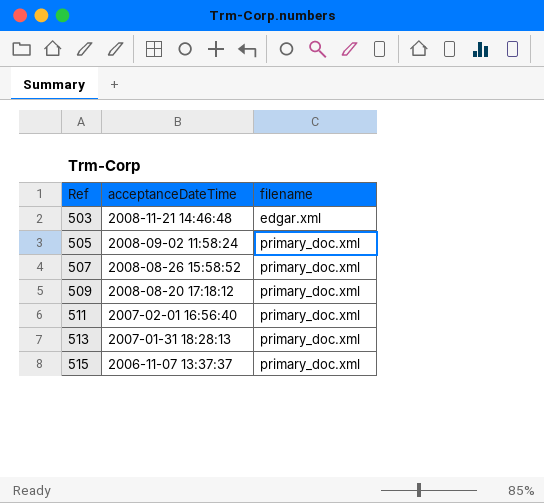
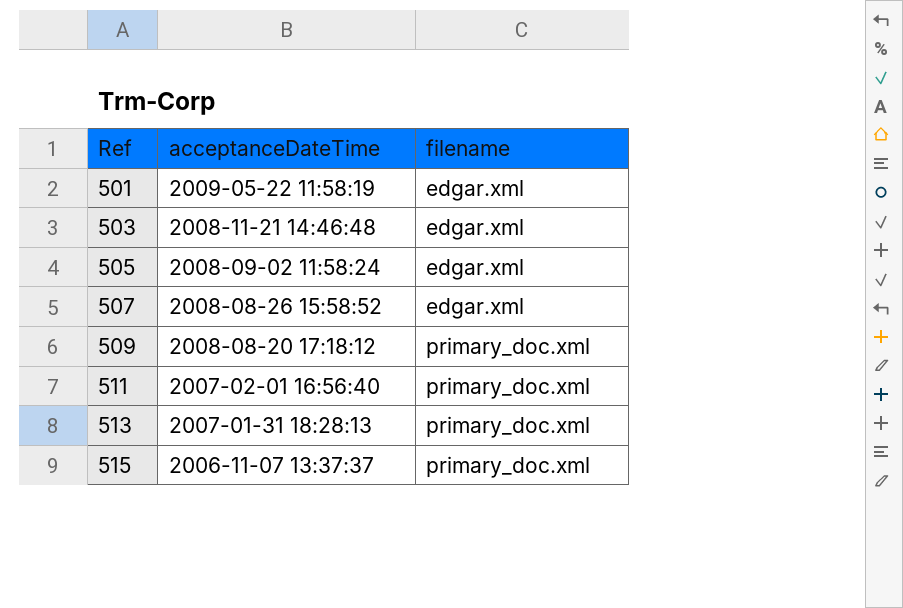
row 501: none -> 2009-05-22 11:58:19 | edgar.xml
505 | filename: primary_doc.xml -> edgar.xml
507 | filename: primary_doc.xml -> edgar.xml

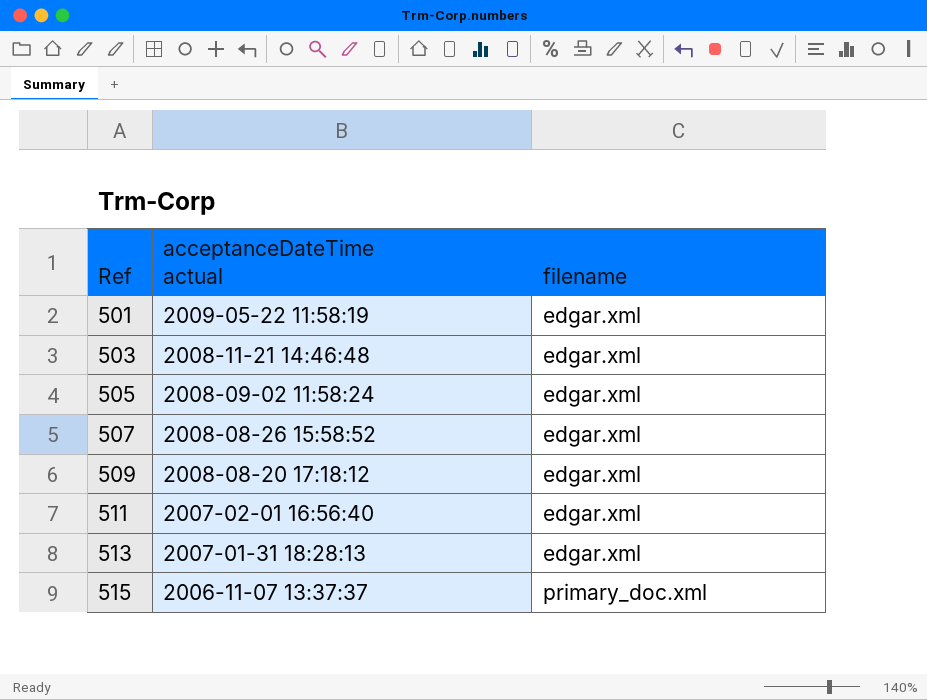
column name: acceptanceDateTime -> acceptanceDateTime actual
509 | filename: primary_doc.xml -> edgar.xml
511 | filename: primary_doc.xml -> edgar.xml
513 | filename: primary_doc.xml -> edgar.xml

